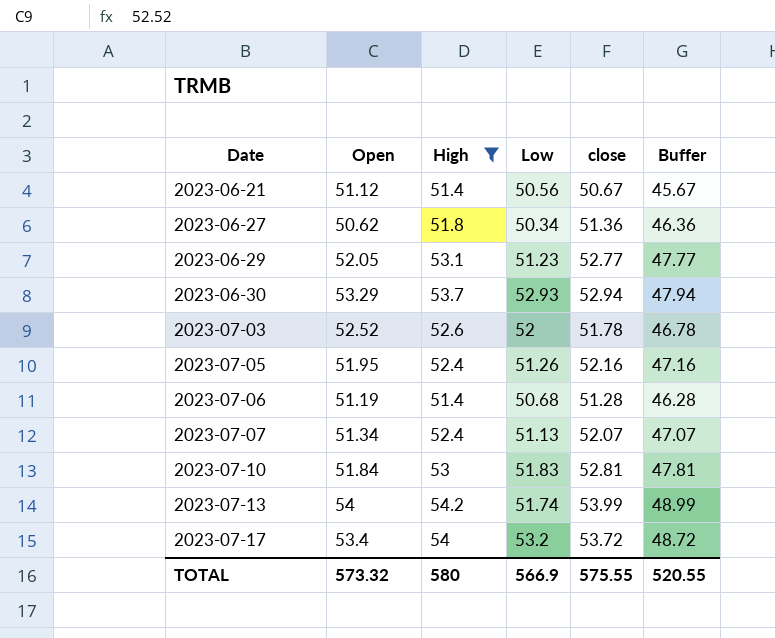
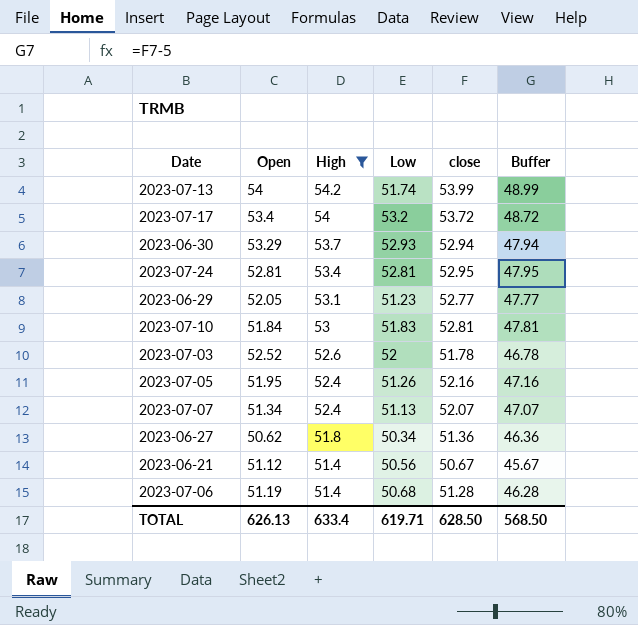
row order: Date ascending -> High descending
row 2023-07-24: none -> 52.81 | 53.4 | 52.81 | 52.95 | 47.95
TOTAL | Open: 573.32 -> 626.13
TOTAL | High: 580 -> 633.4
TOTAL | Low: 566.9 -> 619.71
TOTAL | close: 575.55 -> 628.50
TOTAL | Buffer: 520.55 -> 568.50

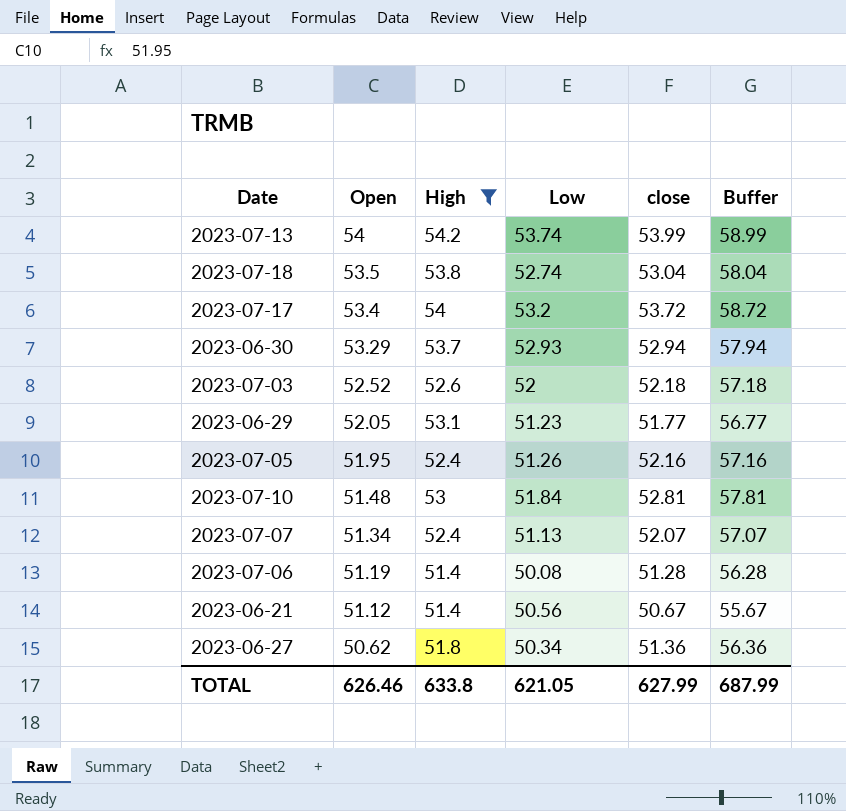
row order: High descending -> Open descending
column Buffer | formula: [close] - 5 -> [close] + 5
row 2023-07-24: 52.81 | 53.4 | 52.81 | 52.95 | 47.95 -> none
2023-07-13 | Low: 51.74 -> 53.74
row 2023-07-18: none -> 53.5 | 53.8 | 52.74 | 53.04 | 58.04
2023-07-03 | close: 51.78 -> 52.18
2023-06-29 | close: 52.77 -> 51.77
2023-07-10 | Open: 51.84 -> 51.48
2023-07-10 | Low: 51.83 -> 51.84
2023-07-06 | Low: 50.68 -> 50.08
TOTAL | Open: 626.13 -> 626.46
TOTAL | High: 633.4 -> 633.8
TOTAL | Low: 619.71 -> 621.05
TOTAL | close: 628.50 -> 627.99
TOTAL | Buffer: 568.50 -> 687.99

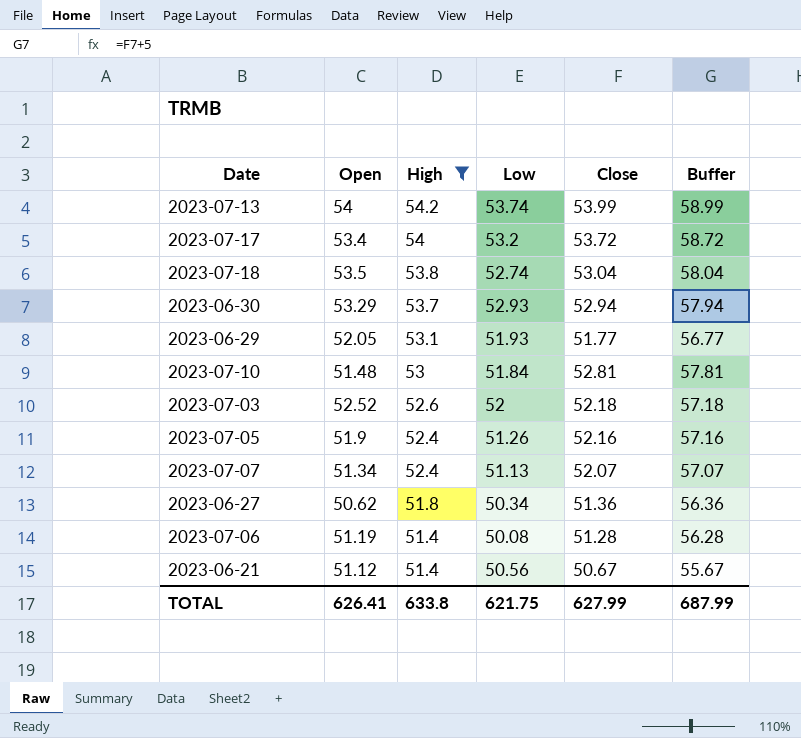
row order: Open descending -> High descending
column name: close -> Close
2023-06-29 | Low: 51.23 -> 51.93
2023-07-05 | Open: 51.95 -> 51.9
TOTAL | Open: 626.46 -> 626.41
TOTAL | Low: 621.05 -> 621.75

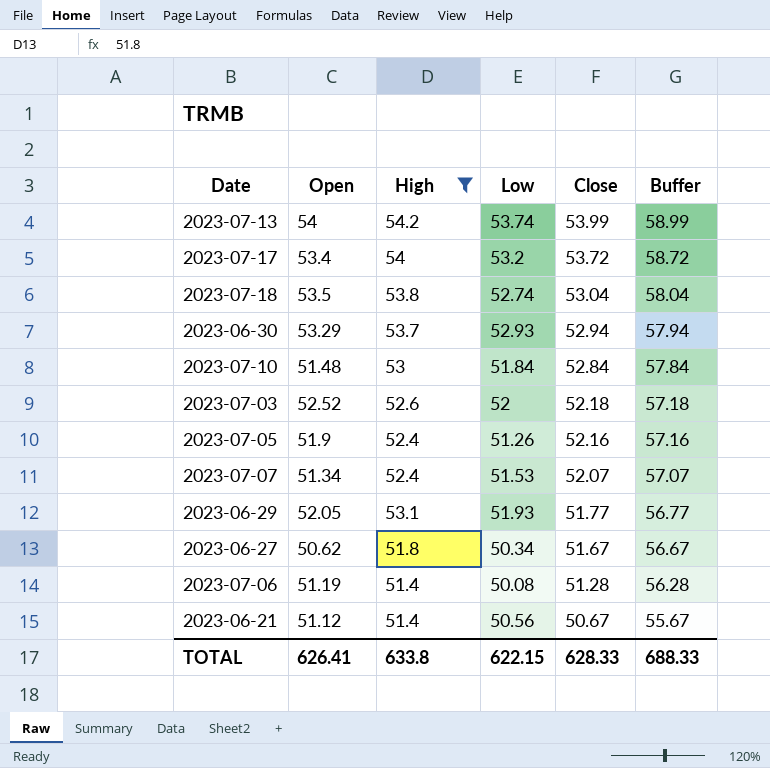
row order: High descending -> Close descending
2023-07-10 | Close: 52.81 -> 52.84
2023-07-10 | Buffer: 57.81 -> 57.84
2023-07-07 | Low: 51.13 -> 51.53
2023-06-27 | Close: 51.36 -> 51.67
2023-06-27 | Buffer: 56.36 -> 56.67
TOTAL | Low: 621.75 -> 622.15
TOTAL | Close: 627.99 -> 628.33
TOTAL | Buffer: 687.99 -> 688.33

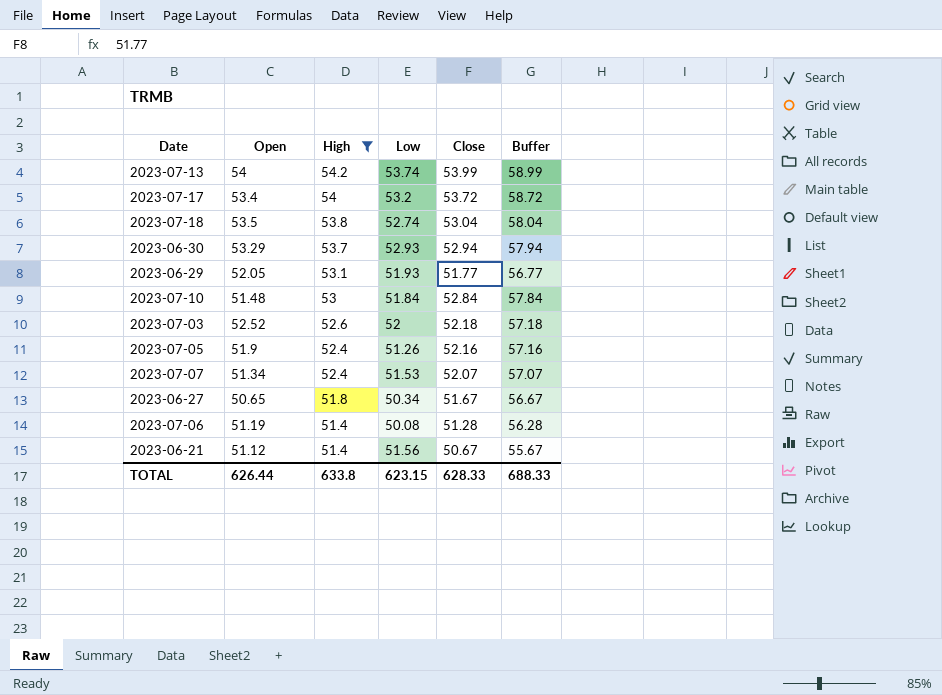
row order: Close descending -> High descending
2023-06-27 | Open: 50.62 -> 50.65
2023-06-21 | Low: 50.56 -> 51.56
TOTAL | Open: 626.41 -> 626.44
TOTAL | Low: 622.15 -> 623.15

